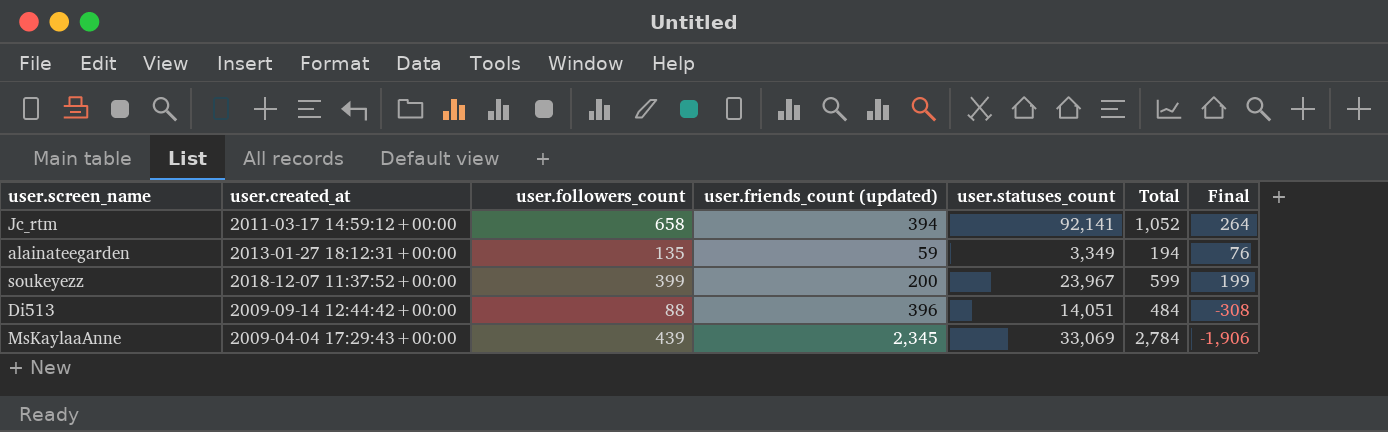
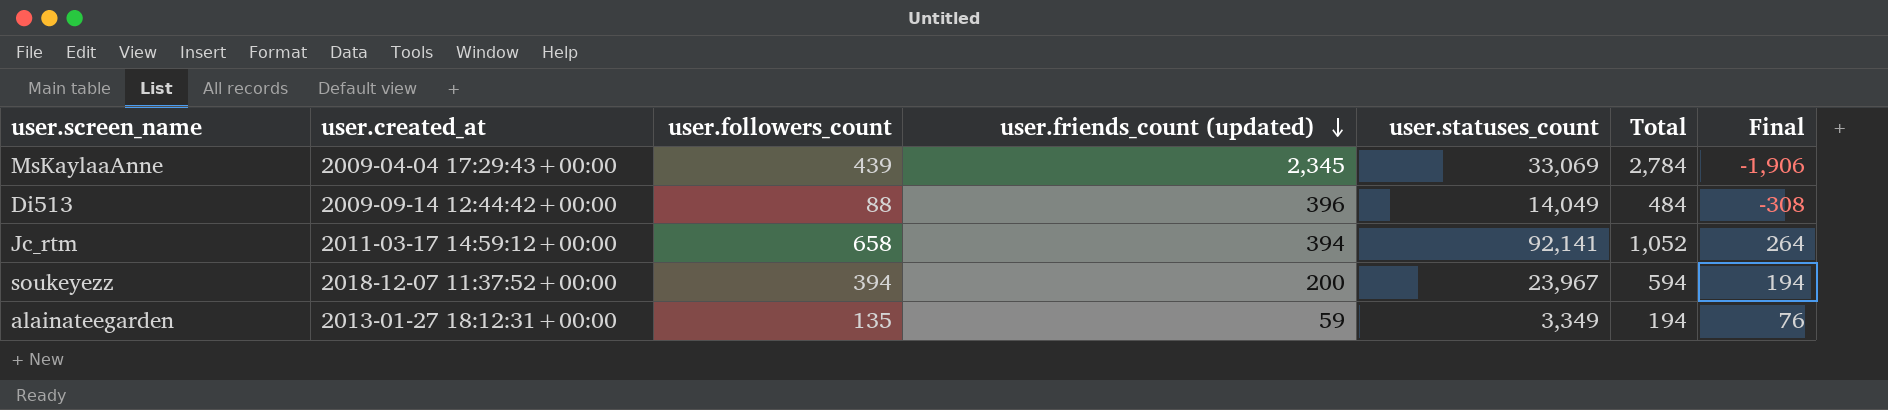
row order: none -> user.friends_count (updated) descending
Di513 | user.statuses_count: 14,051 -> 14,049
soukeyezz | user.followers_count: 399 -> 394
soukeyezz | Total: 599 -> 594
soukeyezz | Final: 199 -> 194

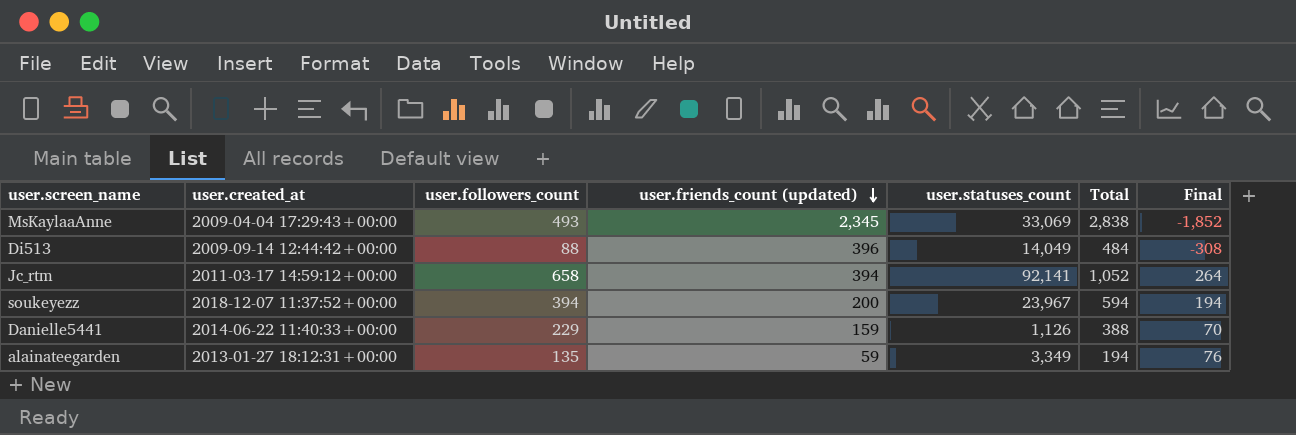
MsKaylaaAnne | user.followers_count: 439 -> 493
MsKaylaaAnne | Total: 2,784 -> 2,838
MsKaylaaAnne | Final: -1,906 -> -1,852
row Danielle5441: none -> 2014-06-22 11:40:33+00:00 | 229 | 159 | 1,126 | 388 | 70

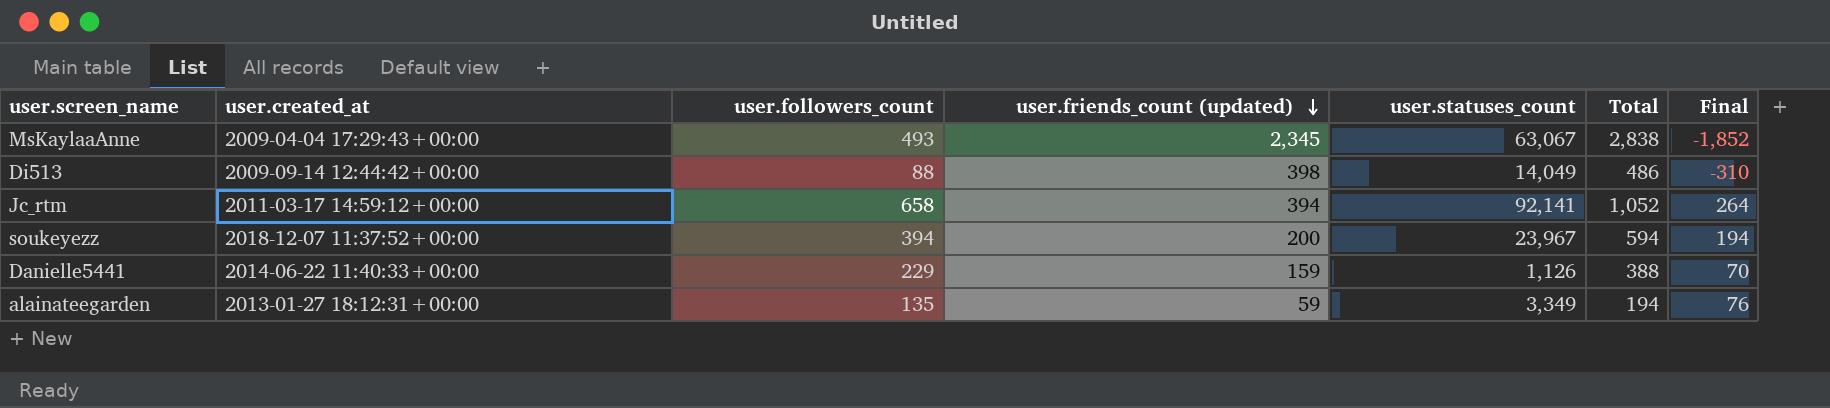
MsKaylaaAnne | user.statuses_count: 33,069 -> 63,067
Di513 | user.friends_count (updated): 396 -> 398
Di513 | Total: 484 -> 486
Di513 | Final: -308 -> -310

